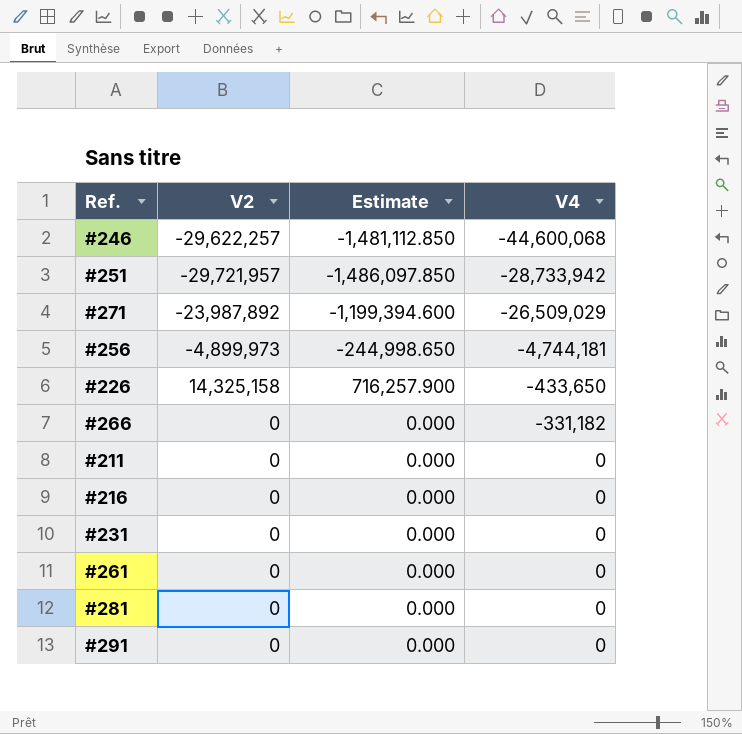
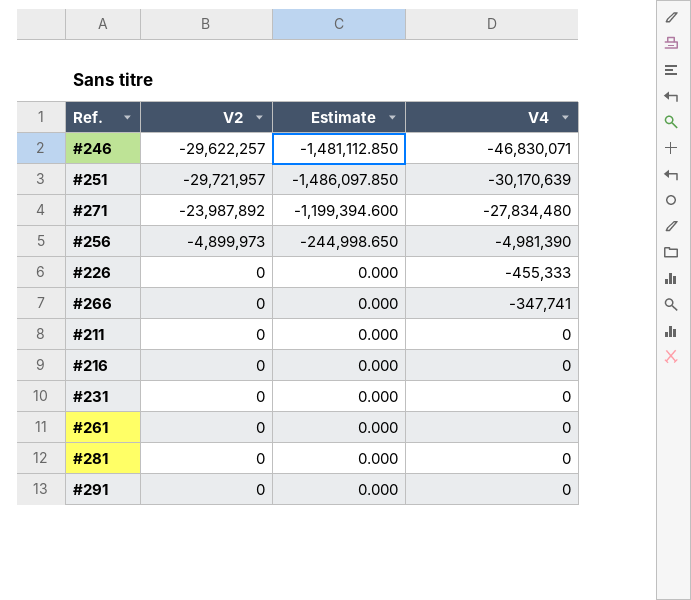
#246 | V4: -44,600,068 -> -46,830,071
#251 | V4: -28,733,942 -> -30,170,639
#271 | V4: -26,509,029 -> -27,834,480
#256 | V4: -4,744,181 -> -4,981,390
#226 | V2: 14,325,158 -> 0
#226 | Estimate: 716,257.900 -> 0.000
#226 | V4: -433,650 -> -455,333
#266 | V4: -331,182 -> -347,741

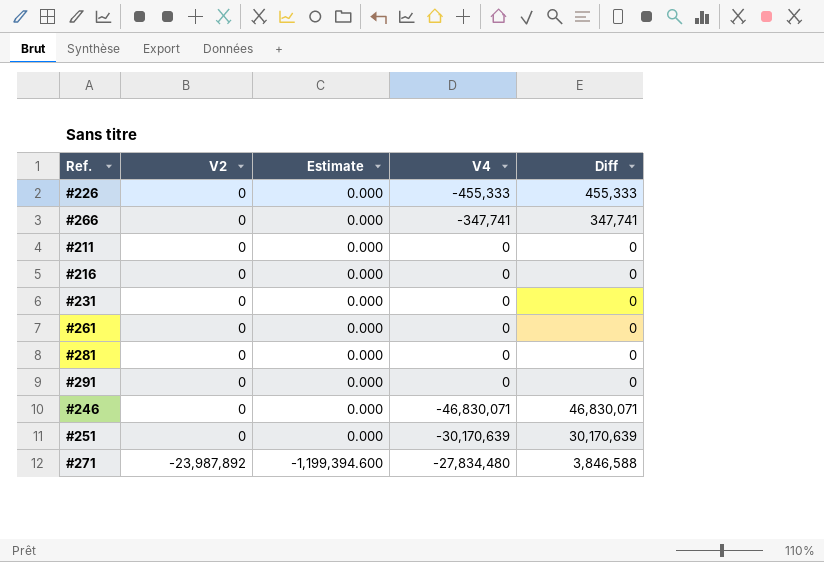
row order: V4 ascending -> V2 descending
column Diff | formula: none -> [V2] - [V4]
row #256: -4,899,973 | -244,998.650 | -4,981,390 -> none
#246 | V2: -29,622,257 -> 0
#246 | Estimate: -1,481,112.850 -> 0.000
#251 | V2: -29,721,957 -> 0
#251 | Estimate: -1,486,097.850 -> 0.000

